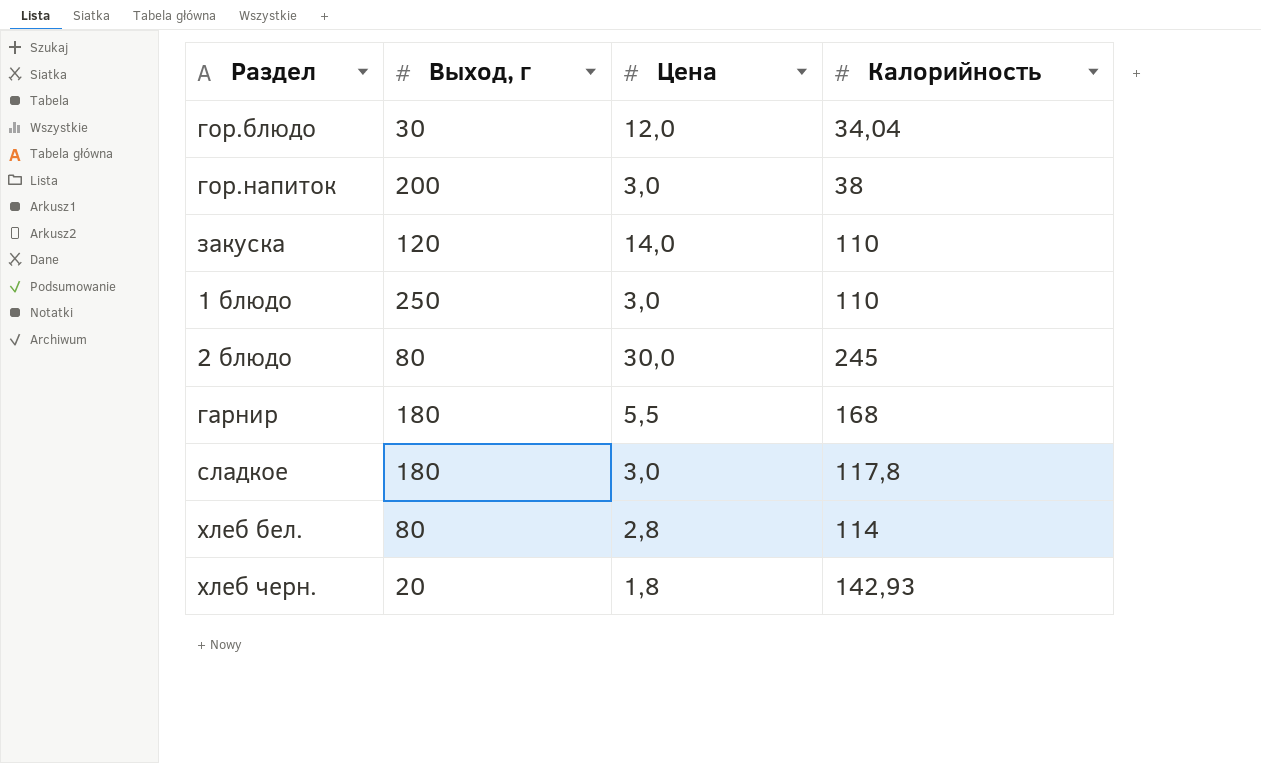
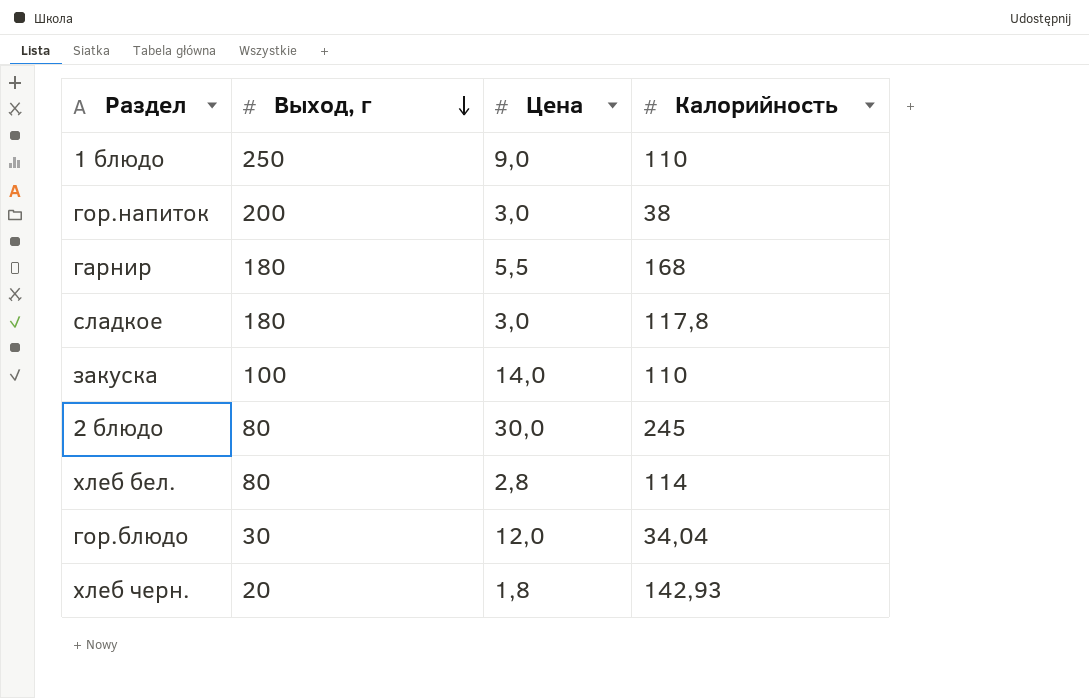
row order: none -> Выход, г descending
1 блюдо | Цена: 3,0 -> 9,0
закуска | Выход, г: 120 -> 100

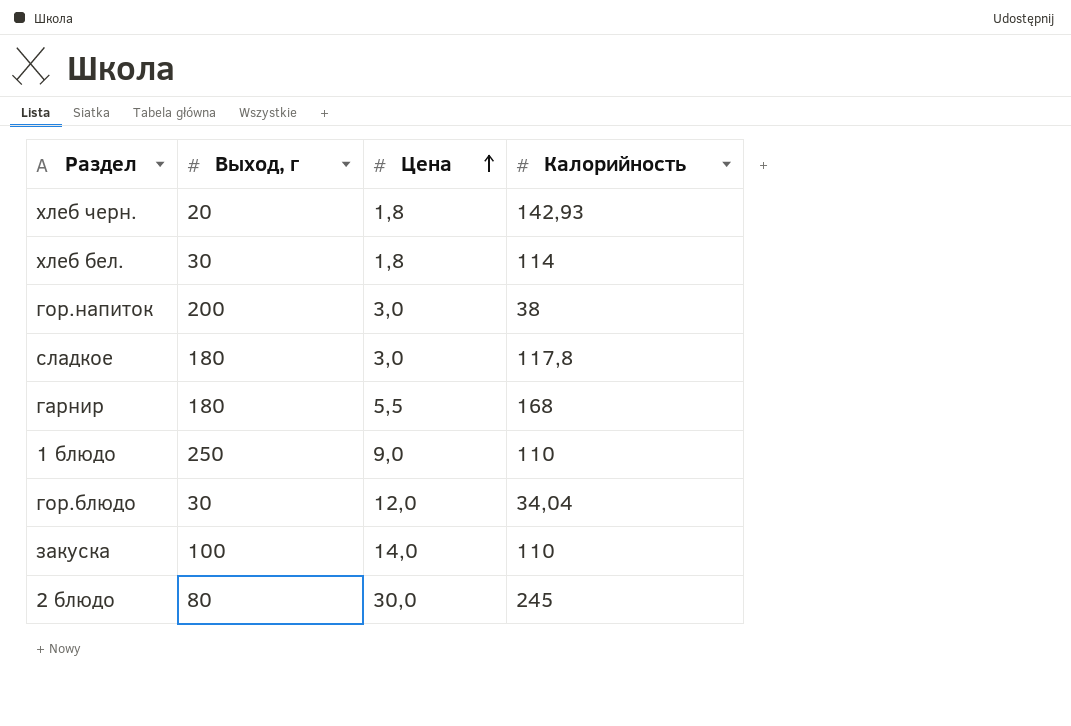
row order: Выход, г descending -> Цена ascending
хлеб бел. | Выход, г: 80 -> 30
хлеб бел. | Цена: 2,8 -> 1,8

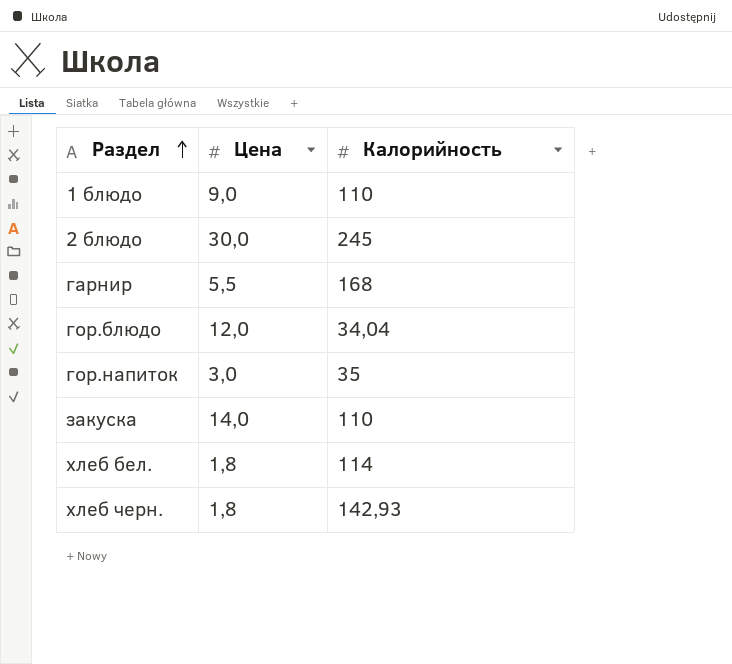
row order: Цена ascending -> Раздел ascending
column Выход, г | position: 2 -> none
row сладкое: 180 | 3,0 | 117,8 -> none
гор.напиток | Калорийность: 38 -> 35

